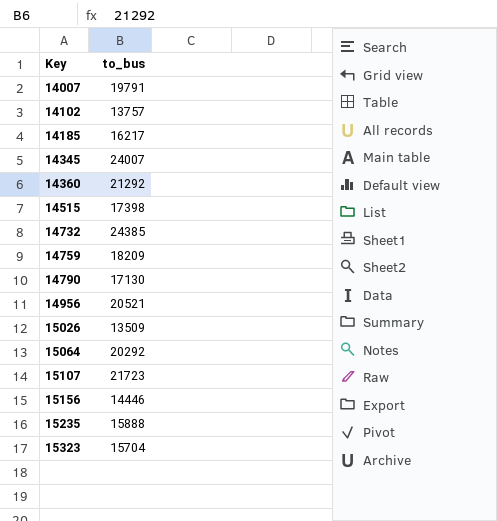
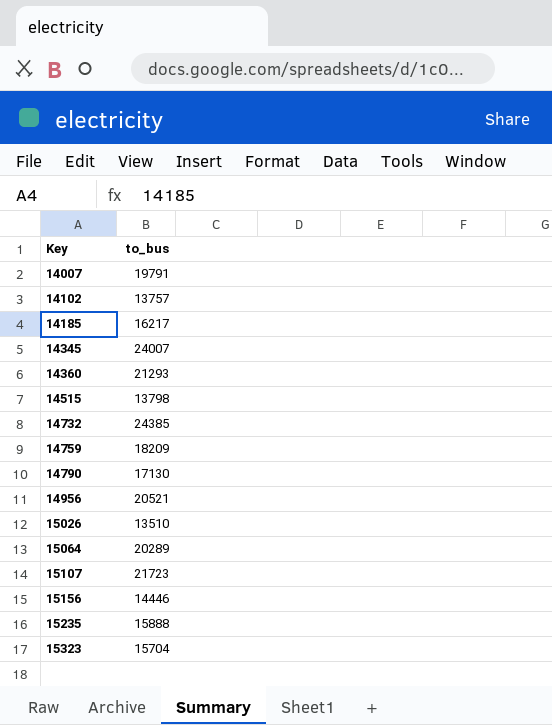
14360 | to_bus: 21292 -> 21293
14515 | to_bus: 17398 -> 13798
15026 | to_bus: 13509 -> 13510
15064 | to_bus: 20292 -> 20289

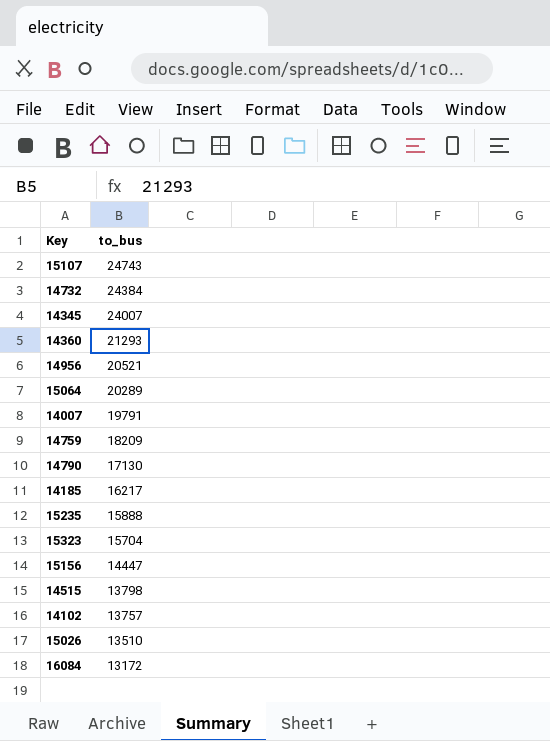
row order: Key ascending -> to_bus descending
15107 | to_bus: 21723 -> 24743
14732 | to_bus: 24385 -> 24384
15156 | to_bus: 14446 -> 14447
row 16084: none -> 13172

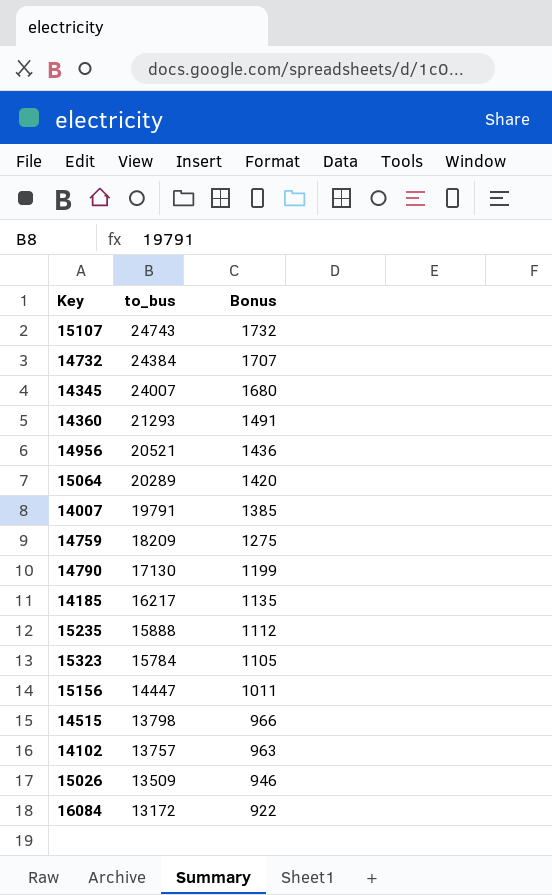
column Bonus | formula: none -> [to_bus] * 0.07
15323 | to_bus: 15704 -> 15784
15026 | to_bus: 13510 -> 13509

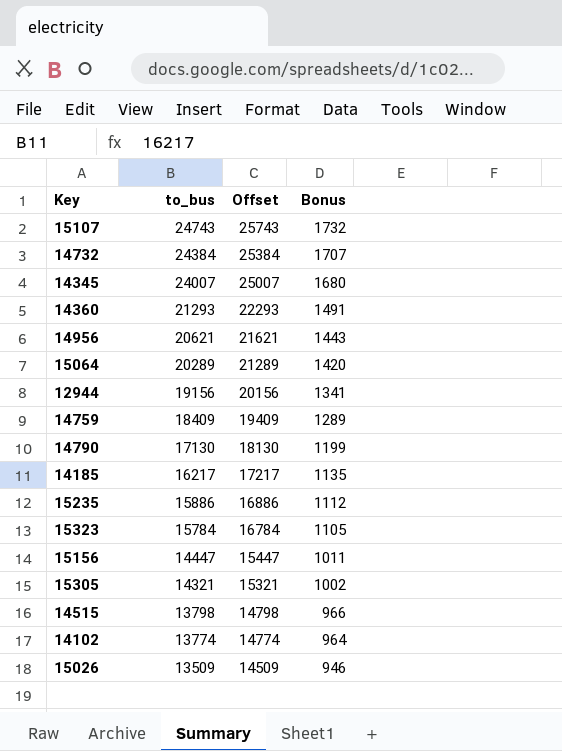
column Offset | formula: none -> [to_bus] + 1000
row 14007: 19791 | 1385 -> none
row 16084: 13172 | 922 -> none
14956 | to_bus: 20521 -> 20621
14956 | Bonus: 1436 -> 1443
row 12944: none -> 19156 | 20156 | 1341
14759 | to_bus: 18209 -> 18409
14759 | Bonus: 1275 -> 1289
15235 | to_bus: 15888 -> 15886
row 15305: none -> 14321 | 15321 | 1002
14102 | to_bus: 13757 -> 13774
14102 | Bonus: 963 -> 964

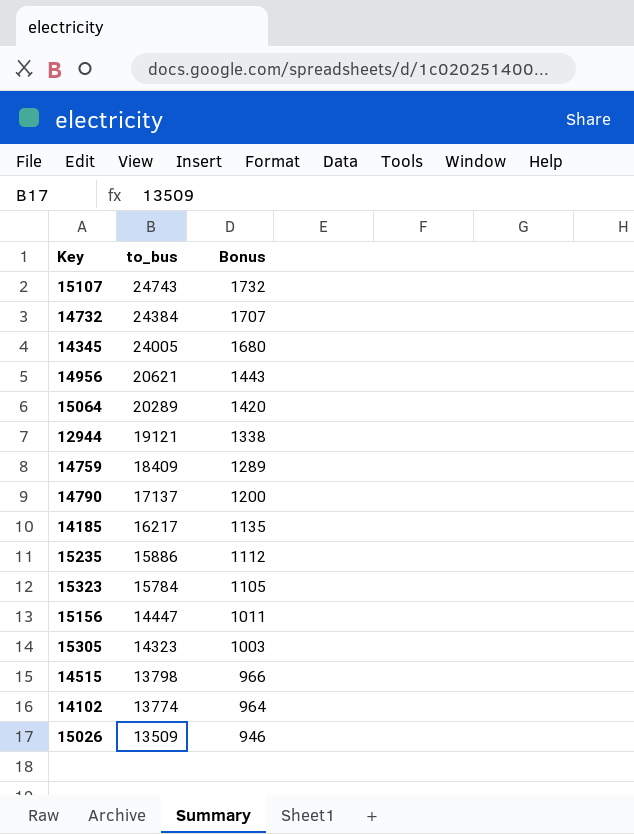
column Offset | formula: [to_bus] + 1000 -> none
row 14360: 21293 | 22293 | 1491 -> none
14345 | to_bus: 24007 -> 24005
12944 | to_bus: 19156 -> 19121
12944 | Bonus: 1341 -> 1338
14790 | to_bus: 17130 -> 17137
14790 | Bonus: 1199 -> 1200
15305 | to_bus: 14321 -> 14323
15305 | Bonus: 1002 -> 1003

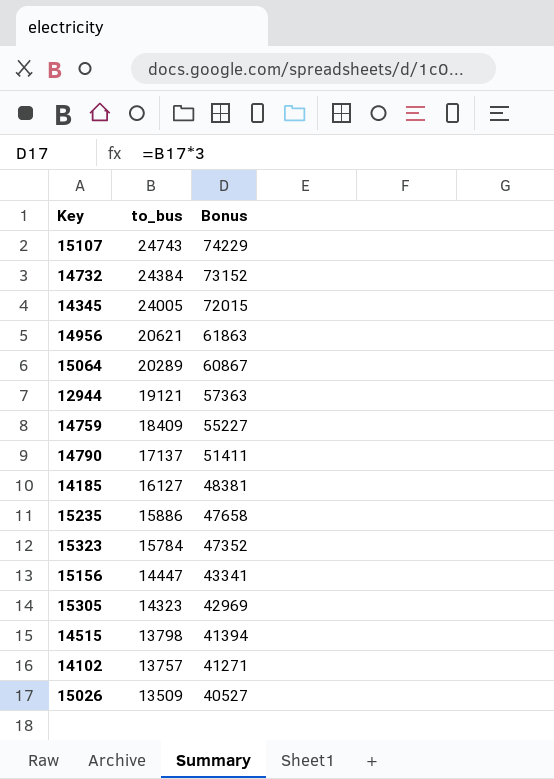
column Bonus | formula: [to_bus] * 0.07 -> [to_bus] * 3
14185 | to_bus: 16217 -> 16127
14102 | to_bus: 13774 -> 13757

